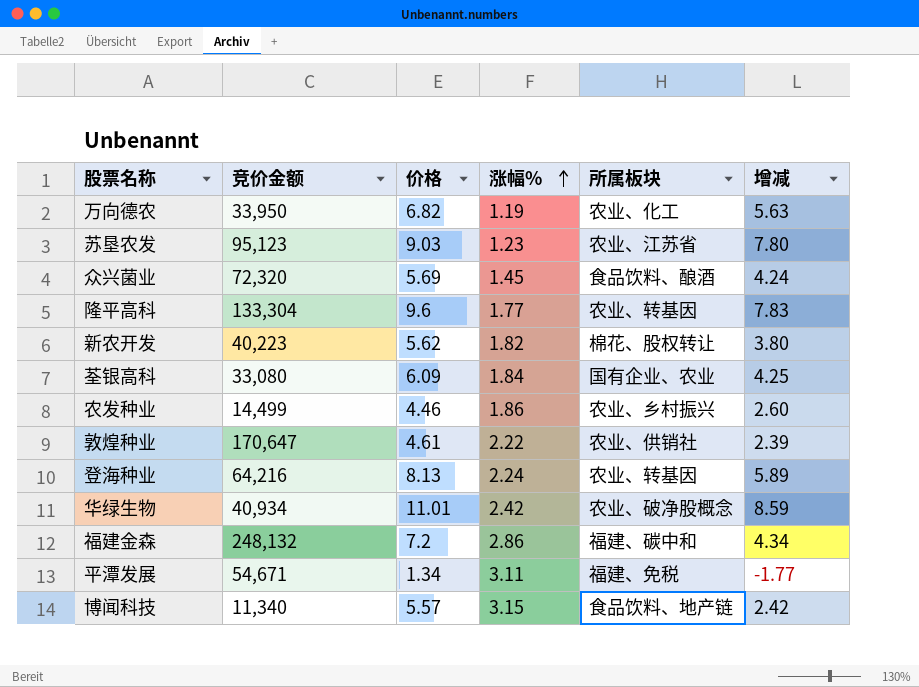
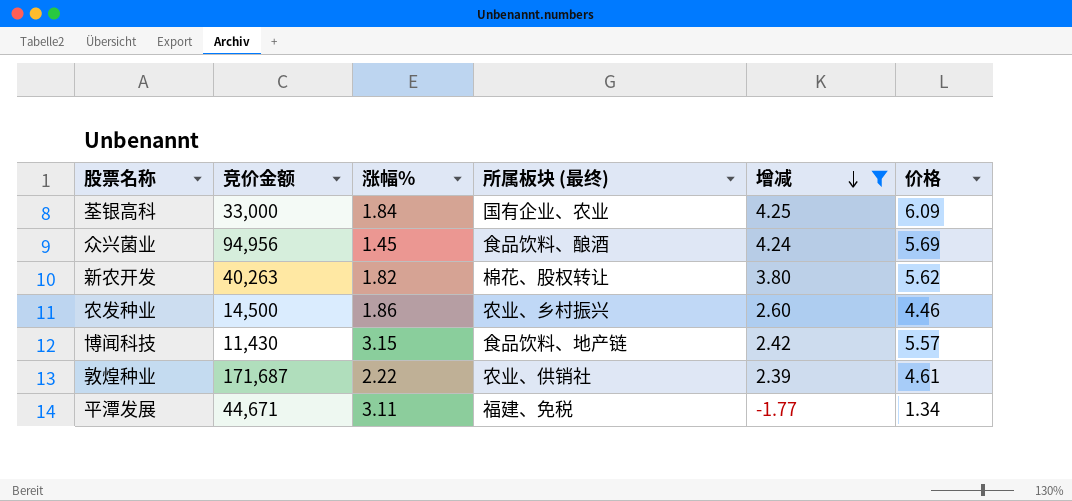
filter: none -> 增减 <= 4.25
row order: 涨幅% ascending -> 增减 descending
column name: 所属板块 -> 所属板块 (最终)
column 价格 | position: 3 -> 6
荃银高科 | 竞价金额: 33,080 -> 33,000
众兴菌业 | 竞价金额: 72,320 -> 94,956
新农开发 | 竞价金额: 40,223 -> 40,263
农发种业 | 竞价金额: 14,499 -> 14,500
博闻科技 | 竞价金额: 11,340 -> 11,430
敦煌种业 | 竞价金额: 170,647 -> 171,687
平潭发展 | 竞价金额: 54,671 -> 44,671

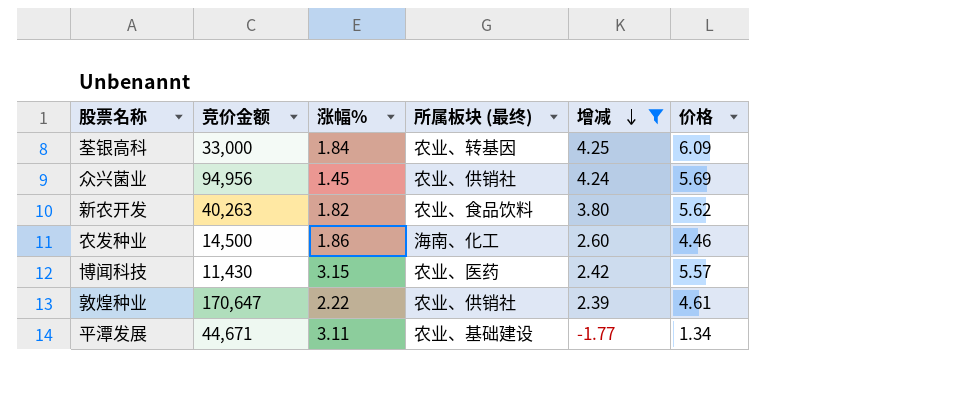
荃银高科 | 所属板块 (最终): 国有企业、农业 -> 农业、转基因
众兴菌业 | 所属板块 (最终): 食品饮料、酿酒 -> 农业、供销社
新农开发 | 所属板块 (最终): 棉花、股权转让 -> 农业、食品饮料
农发种业 | 所属板块 (最终): 农业、乡村振兴 -> 海南、化工
博闻科技 | 所属板块 (最终): 食品饮料、地产链 -> 农业、医药
敦煌种业 | 竞价金额: 171,687 -> 170,647
平潭发展 | 所属板块 (最终): 福建、免税 -> 农业、基础建设

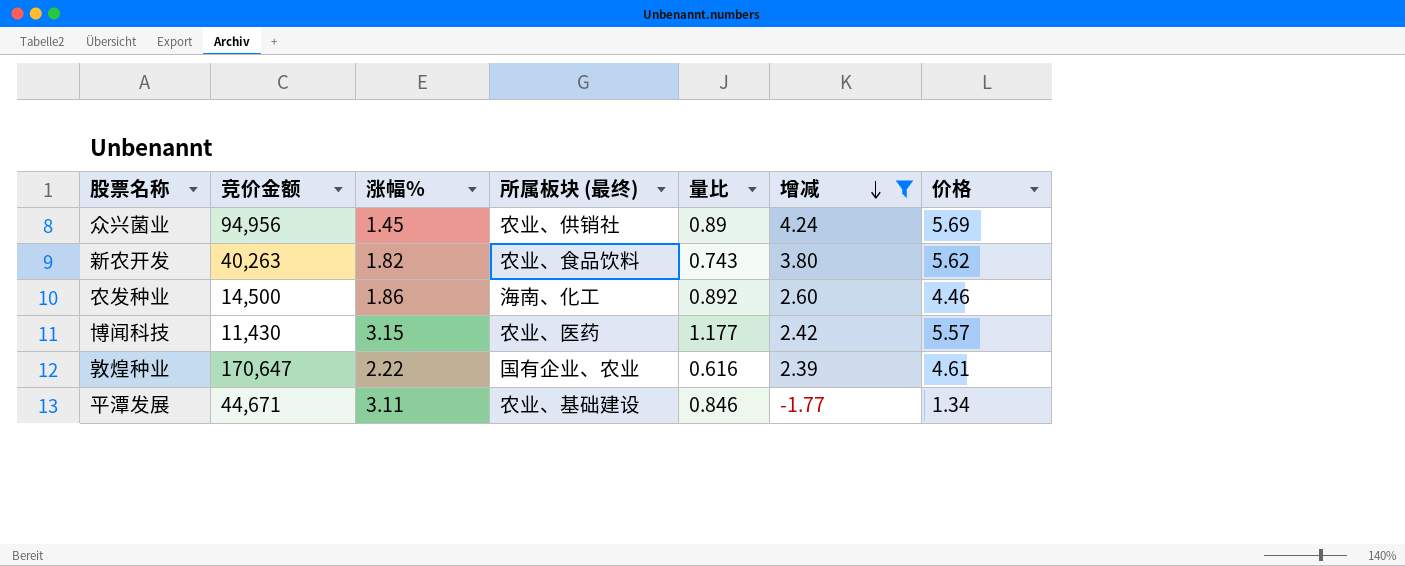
column 量比 | position: none -> 5
row 荃银高科: 33,000 | 1.84 | 农业、转基因 | 4.25 | 6.09 -> none
敦煌种业 | 所属板块 (最终): 农业、供销社 -> 国有企业、农业

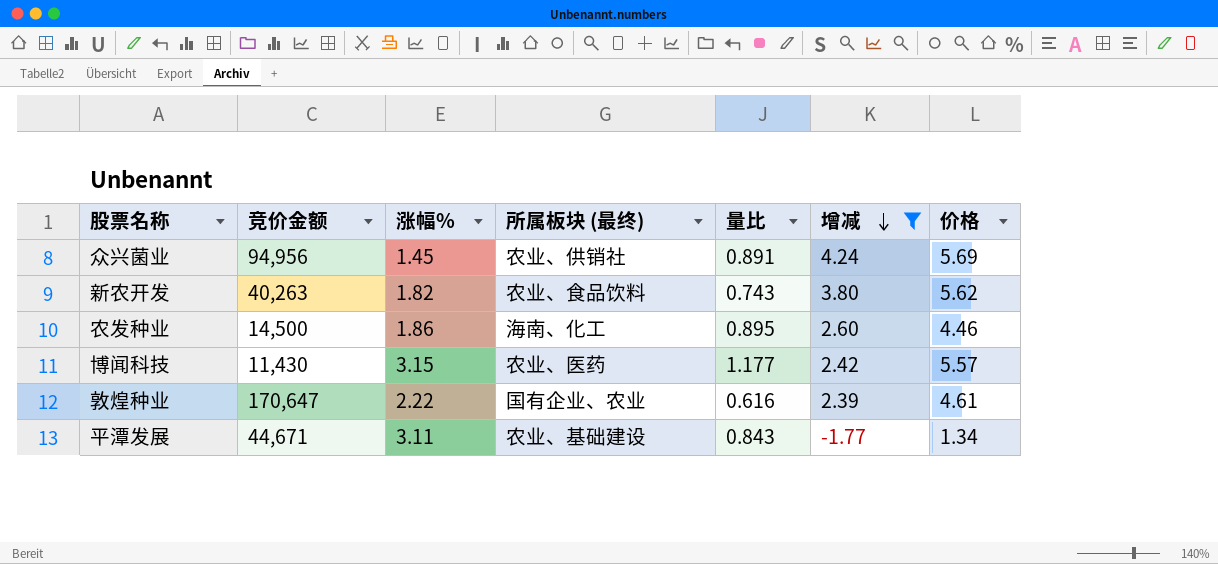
众兴菌业 | 量比: 0.89 -> 0.891
农发种业 | 量比: 0.892 -> 0.895
平潭发展 | 量比: 0.846 -> 0.843

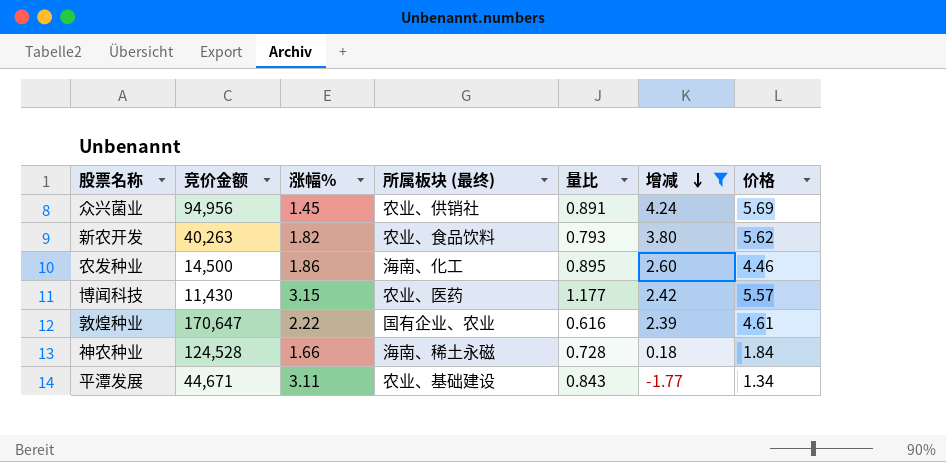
新农开发 | 量比: 0.743 -> 0.793
row 神农种业: none -> 124,528 | 1.66 | 海南、稀土永磁 | 0.728 | 0.18 | 1.84

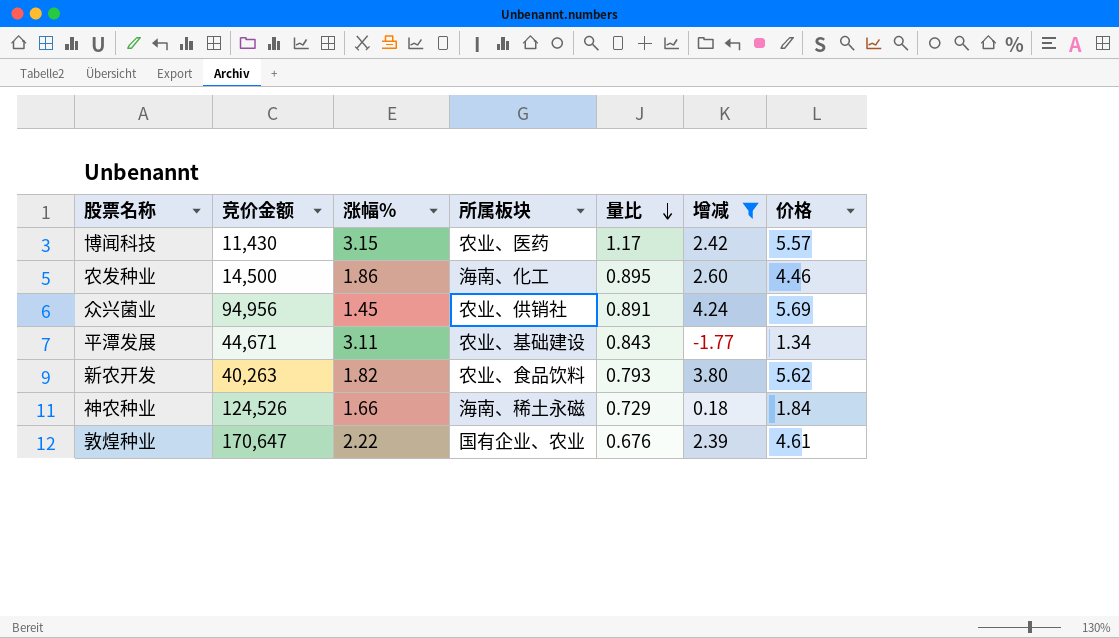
row order: 增减 descending -> 量比 descending
column name: 所属板块 (最终) -> 所属板块
博闻科技 | 量比: 1.177 -> 1.17
神农种业 | 竞价金额: 124,528 -> 124,526
神农种业 | 量比: 0.728 -> 0.729
敦煌种业 | 量比: 0.616 -> 0.676

